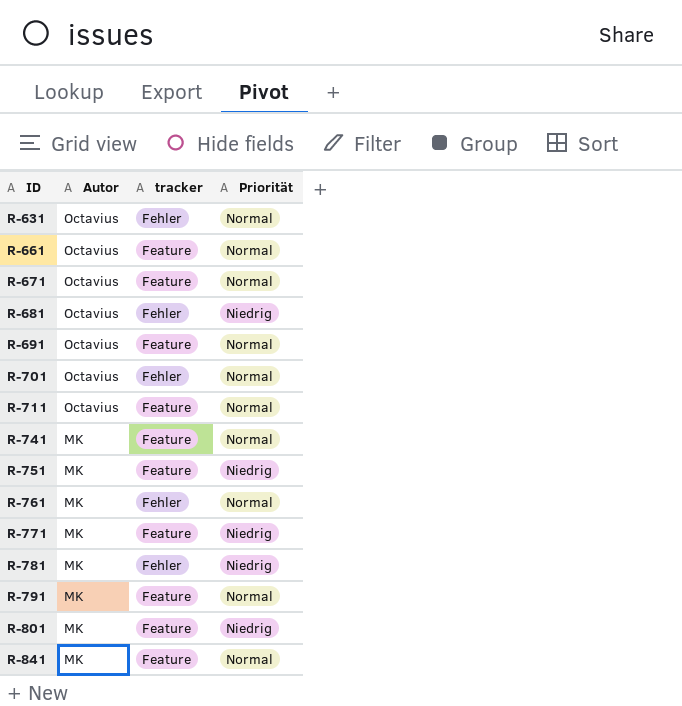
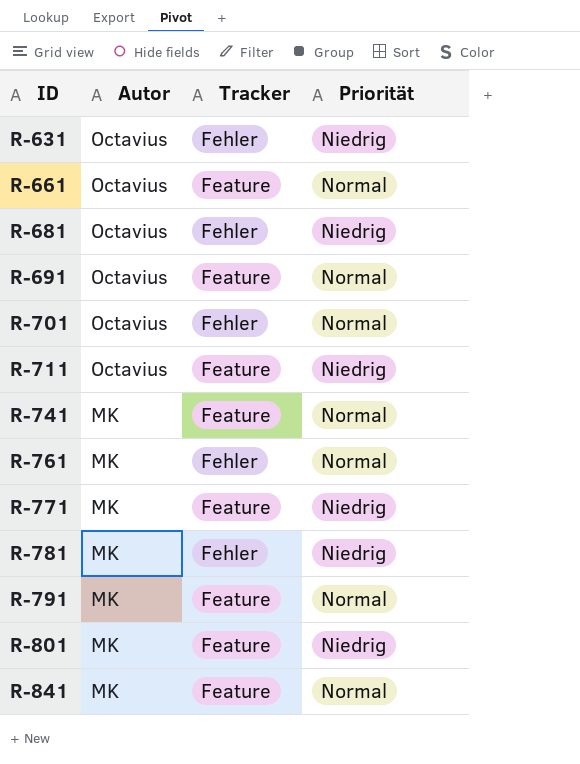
column name: tracker -> Tracker
row R-671: Octavius | Feature | Normal -> none
row R-751: MK | Feature | Niedrig -> none
R-631 | Priorität: Normal -> Niedrig
R-711 | Priorität: Normal -> Niedrig

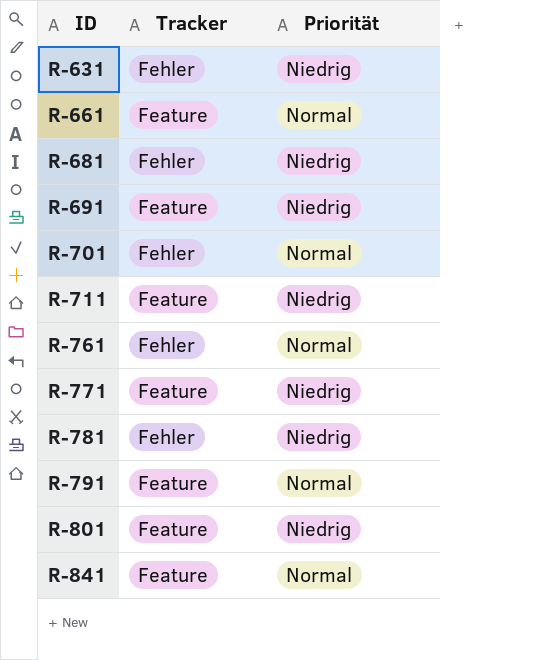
column Autor | position: 2 -> none
row R-741: MK | Feature | Normal -> none
R-691 | Priorität: Normal -> Niedrig

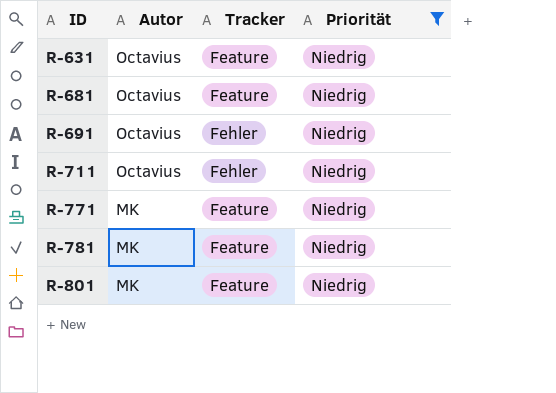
filter: none -> Priorität = Niedrig
column Autor | position: none -> 2
R-631 | Tracker: Fehler -> Feature
R-681 | Tracker: Fehler -> Feature
R-691 | Tracker: Feature -> Fehler
R-711 | Tracker: Feature -> Fehler
R-781 | Tracker: Fehler -> Feature

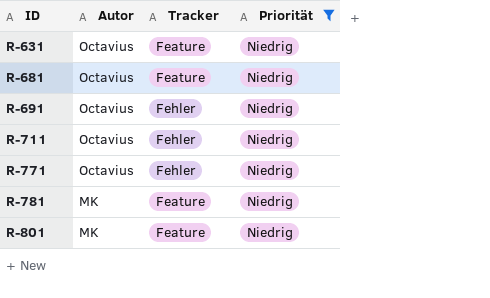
R-771 | Autor: MK -> Octavius
R-771 | Tracker: Feature -> Fehler

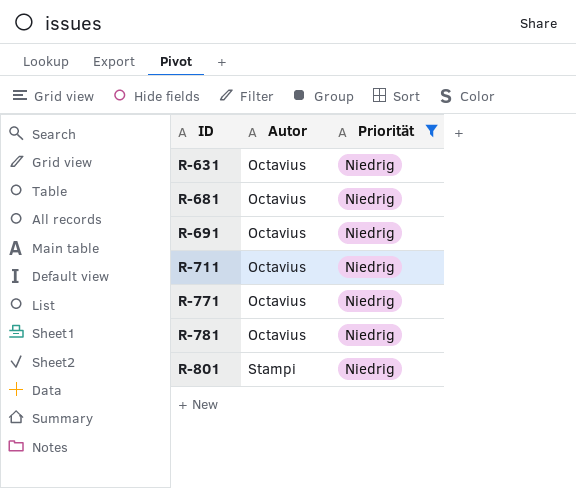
column Tracker | position: 3 -> none
R-781 | Autor: MK -> Octavius
R-801 | Autor: MK -> Stampi

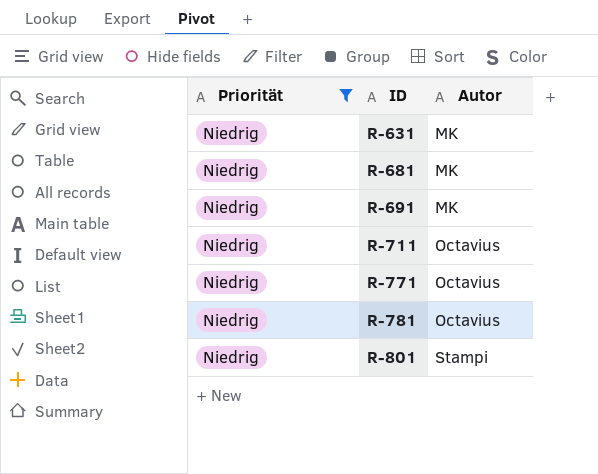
column Priorität | position: 3 -> 1
R-631 | Autor: Octavius -> MK
R-681 | Autor: Octavius -> MK
R-691 | Autor: Octavius -> MK

